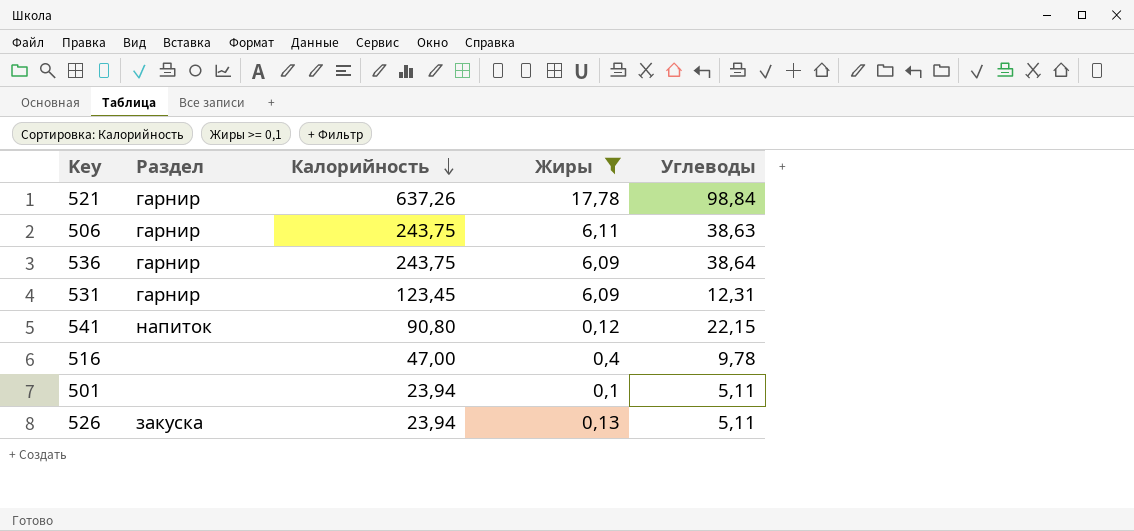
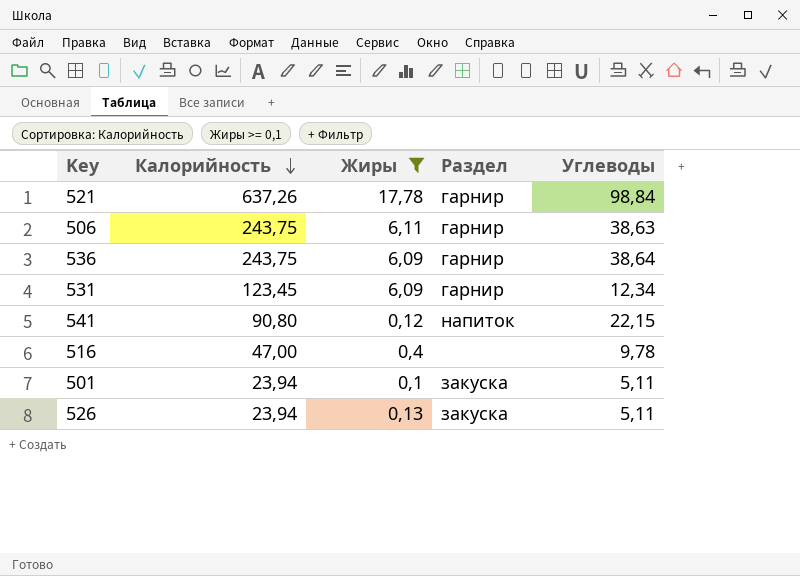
column Раздел | position: 2 -> 4
531 | Углеводы: 12,31 -> 12,34
501 | Раздел: none -> закуска

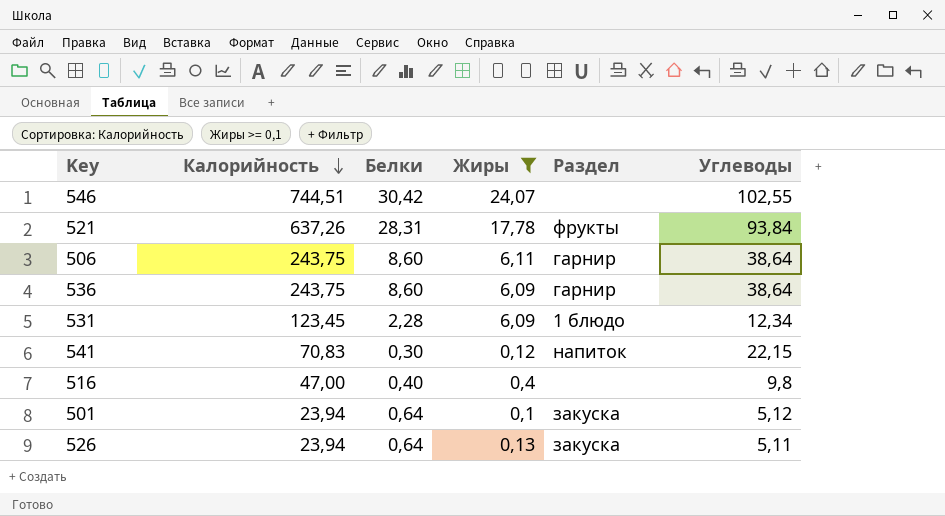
column Белки | position: none -> 3
row 546: none -> 744,51 | 30,42 | 24,07 | none | 102,55
521 | Раздел: гарнир -> фрукты
521 | Углеводы: 98,84 -> 93,84
506 | Углеводы: 38,63 -> 38,64
531 | Раздел: гарнир -> 1 блюдо
541 | Калорийность: 90,80 -> 70,83
516 | Углеводы: 9,78 -> 9,8
501 | Углеводы: 5,11 -> 5,12

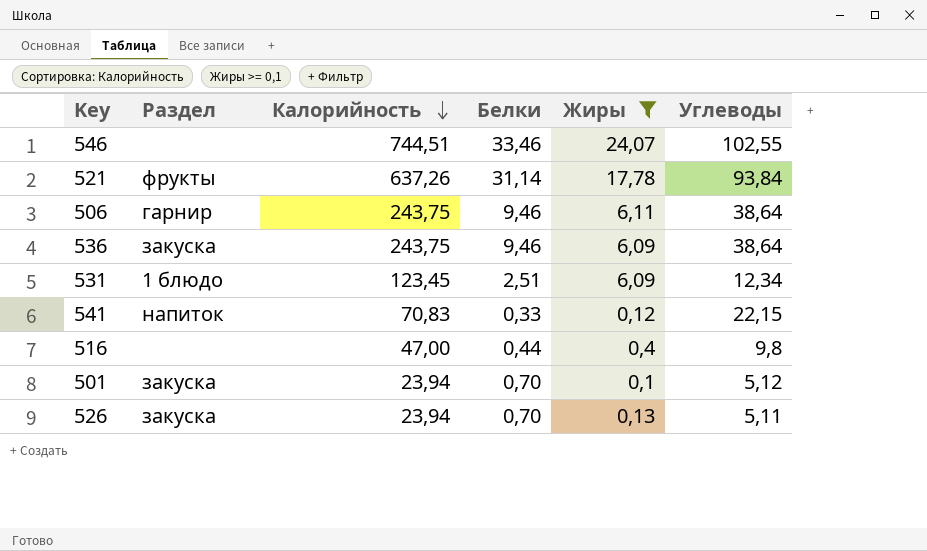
column Раздел | position: 5 -> 2
546 | Белки: 30,42 -> 33,46
521 | Белки: 28,31 -> 31,14
506 | Белки: 8,60 -> 9,46
536 | Раздел: гарнир -> закуска
536 | Белки: 8,60 -> 9,46
531 | Белки: 2,28 -> 2,51
541 | Белки: 0,30 -> 0,33
516 | Белки: 0,40 -> 0,44
501 | Белки: 0,64 -> 0,70
526 | Белки: 0,64 -> 0,70

